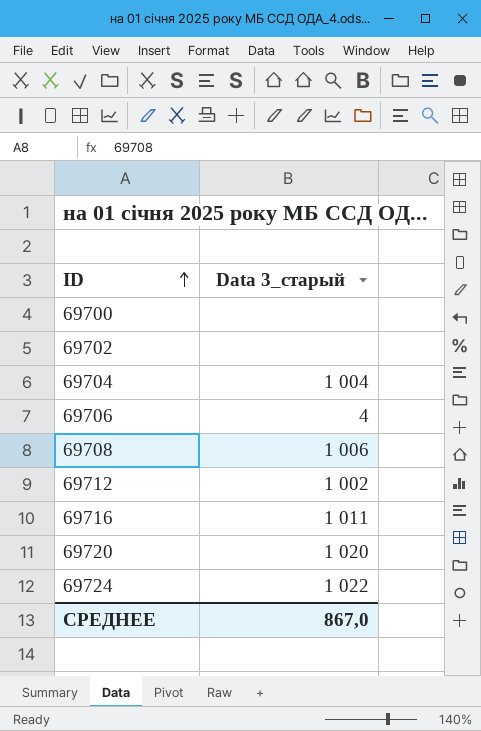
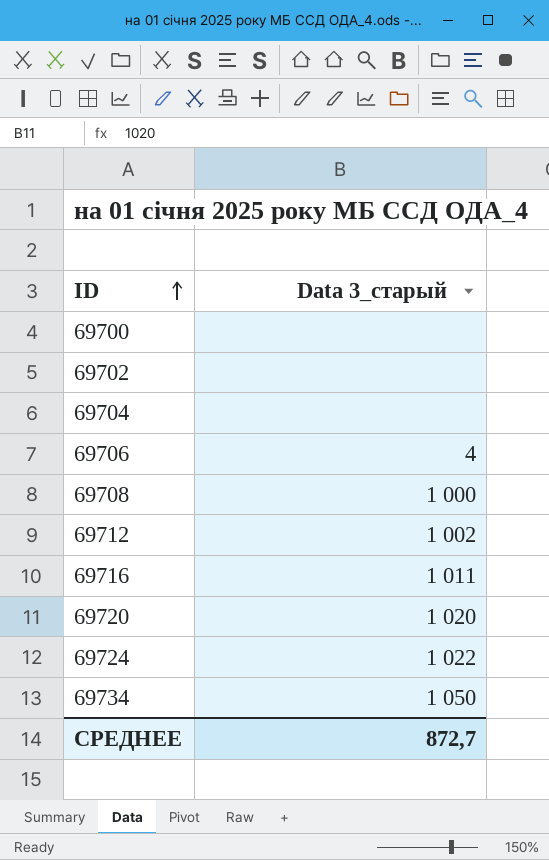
69704 | Data 3_старый: 1 004 -> none
69708 | Data 3_старый: 1 006 -> 1 000
row 69734: none -> 1 050
СРЕДНЕЕ | Data 3_старый: 867,0 -> 872,7

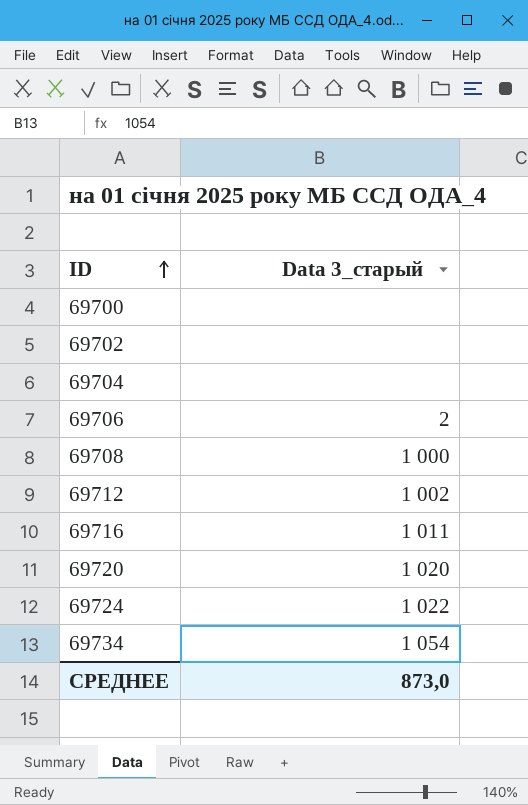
69706 | Data 3_старый: 4 -> 2
69734 | Data 3_старый: 1 050 -> 1 054
СРЕДНЕЕ | Data 3_старый: 872,7 -> 873,0

